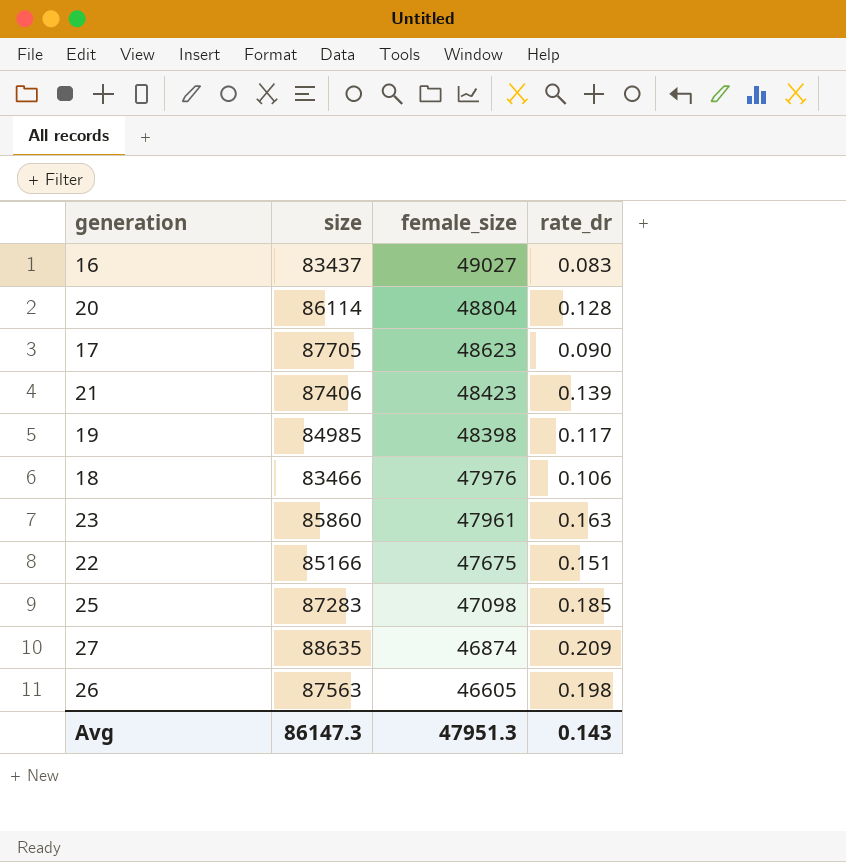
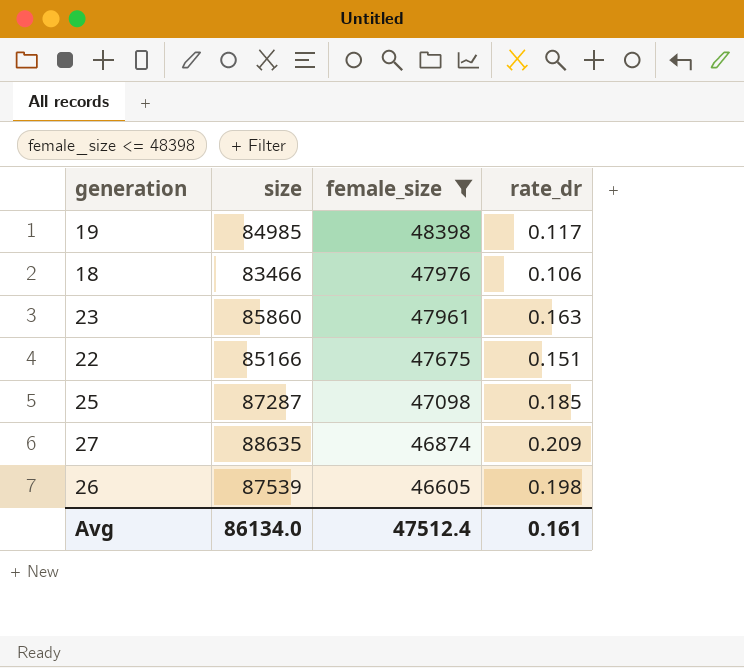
filter: none -> female_size <= 48398
25 | size: 87283 -> 87287
26 | size: 87563 -> 87539
Avg | size: 86147.3 -> 86134.0
Avg | female_size: 47951.3 -> 47512.4
Avg | rate_dr: 0.143 -> 0.161

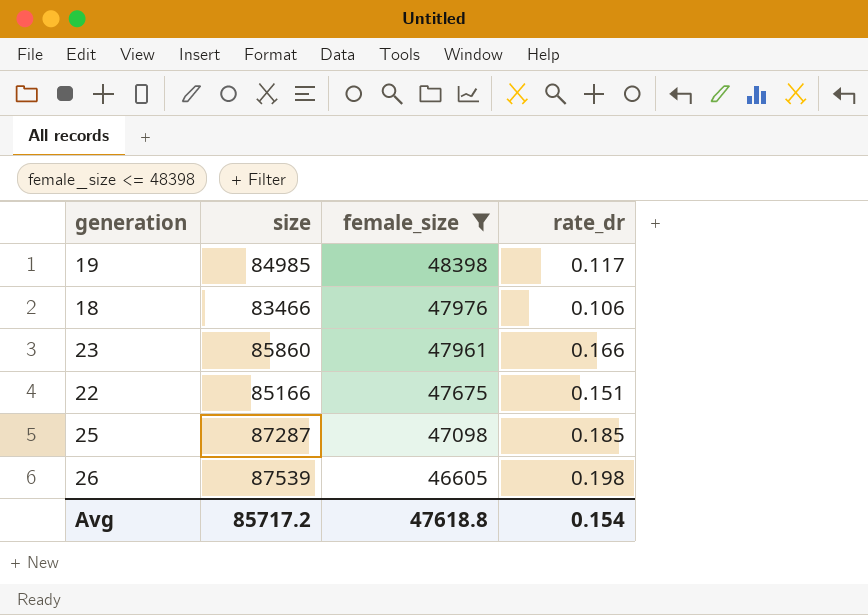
row 27: 88635 | 46874 | 0.209 -> none
23 | rate_dr: 0.163 -> 0.166
Avg | size: 86134.0 -> 85717.2
Avg | female_size: 47512.4 -> 47618.8
Avg | rate_dr: 0.161 -> 0.154

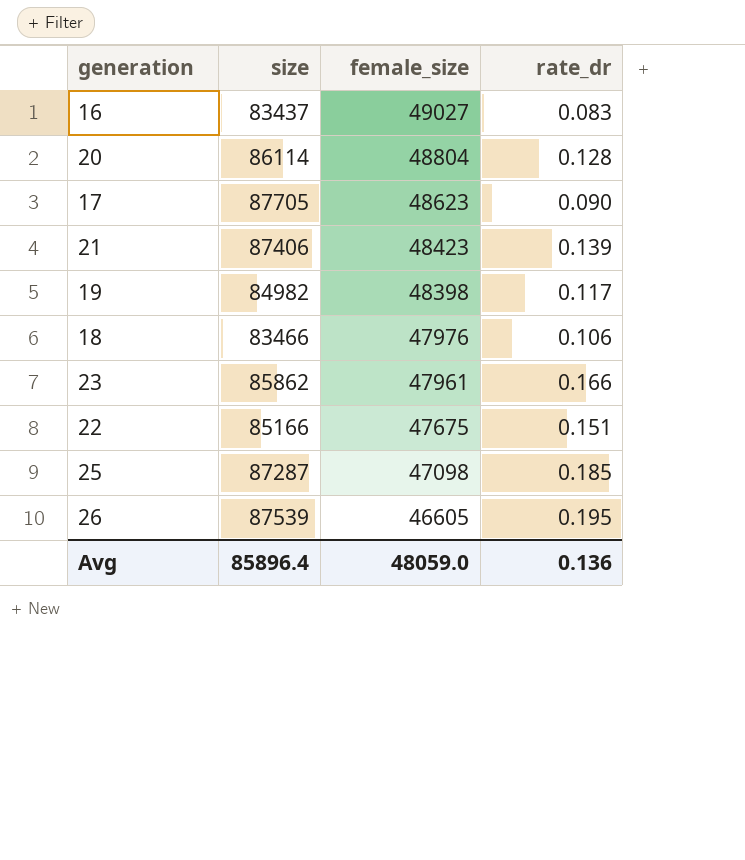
filter: female_size <= 48398 -> none
19 | size: 84985 -> 84982
23 | size: 85860 -> 85862
26 | rate_dr: 0.198 -> 0.195
Avg | size: 85717.2 -> 85896.4
Avg | female_size: 47618.8 -> 48059.0
Avg | rate_dr: 0.154 -> 0.136

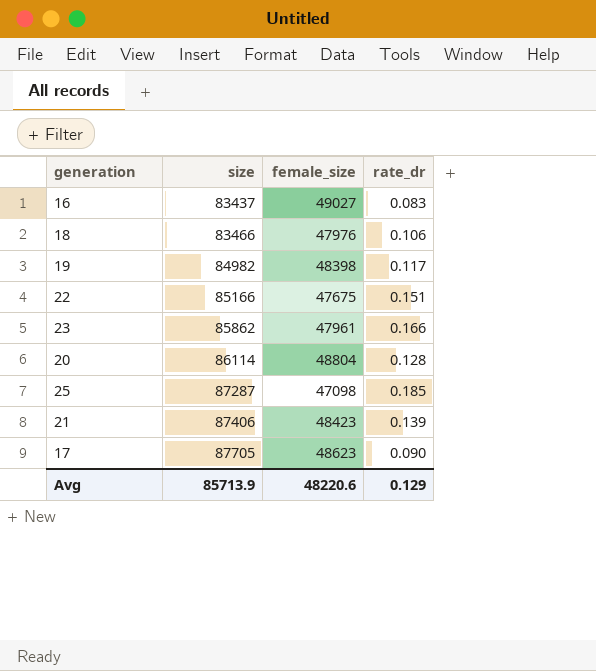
row order: female_size descending -> size ascending
row 26: 87539 | 46605 | 0.195 -> none
Avg | size: 85896.4 -> 85713.9
Avg | female_size: 48059.0 -> 48220.6
Avg | rate_dr: 0.136 -> 0.129

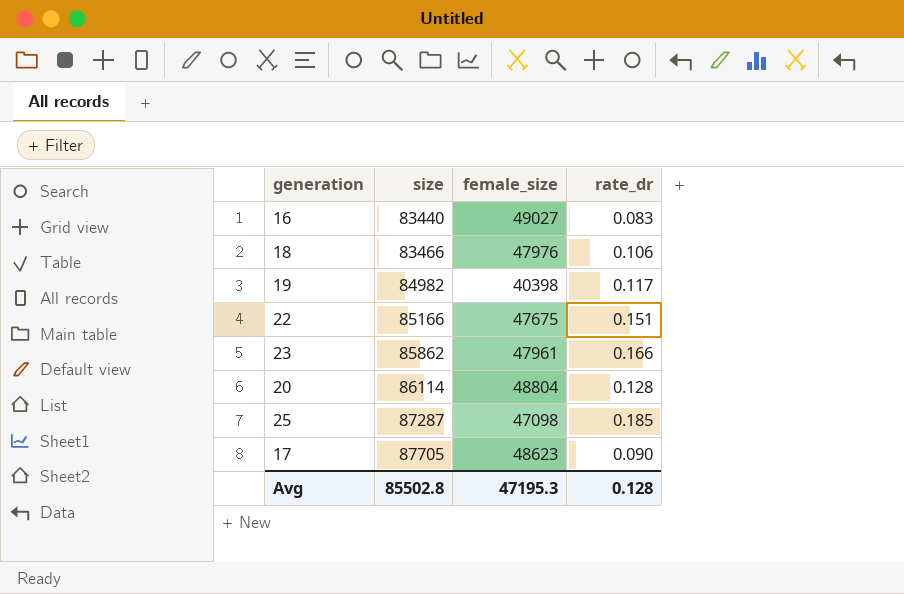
row 21: 87406 | 48423 | 0.139 -> none
16 | size: 83437 -> 83440
19 | female_size: 48398 -> 40398
Avg | size: 85713.9 -> 85502.8
Avg | female_size: 48220.6 -> 47195.3
Avg | rate_dr: 0.129 -> 0.128

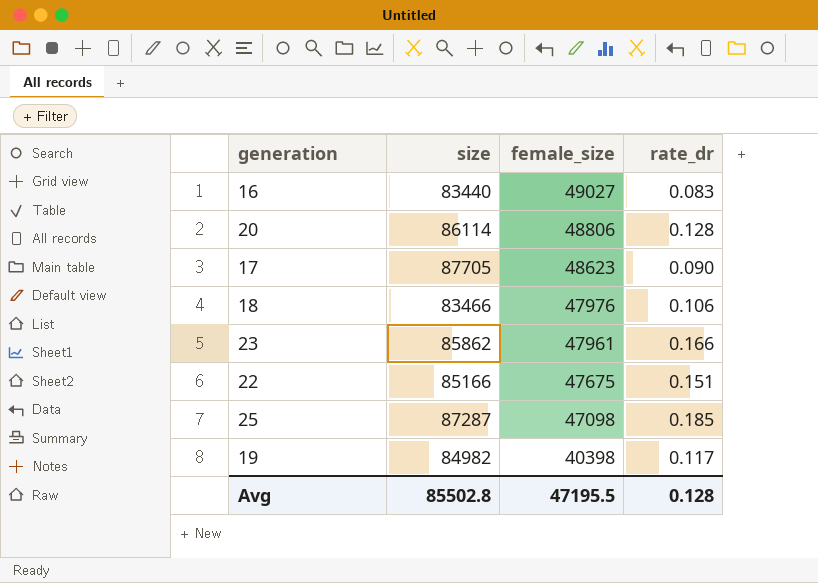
row order: size ascending -> female_size descending
20 | female_size: 48804 -> 48806
Avg | female_size: 47195.3 -> 47195.5

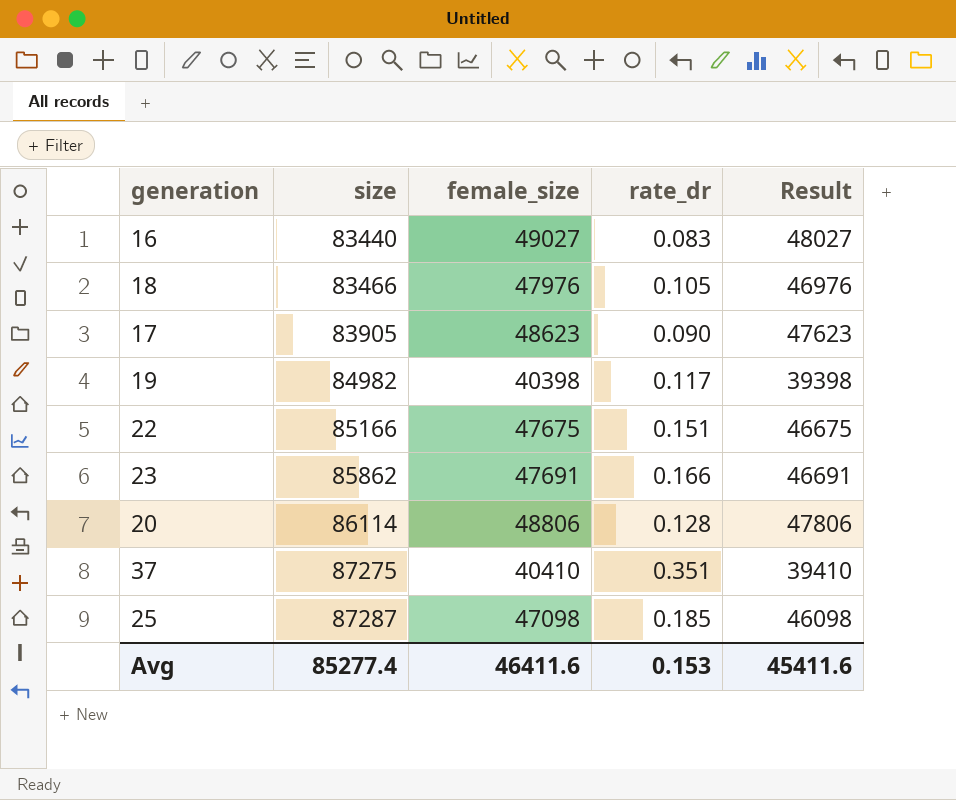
row order: female_size descending -> size ascending
column Result | formula: none -> [female_size] - 1000
18 | rate_dr: 0.106 -> 0.105
17 | size: 87705 -> 83905
23 | female_size: 47961 -> 47691
row 37: none -> 87275 | 40410 | 0.351 | 39410
Avg | size: 85502.8 -> 85277.4
Avg | female_size: 47195.5 -> 46411.6
Avg | rate_dr: 0.128 -> 0.153

